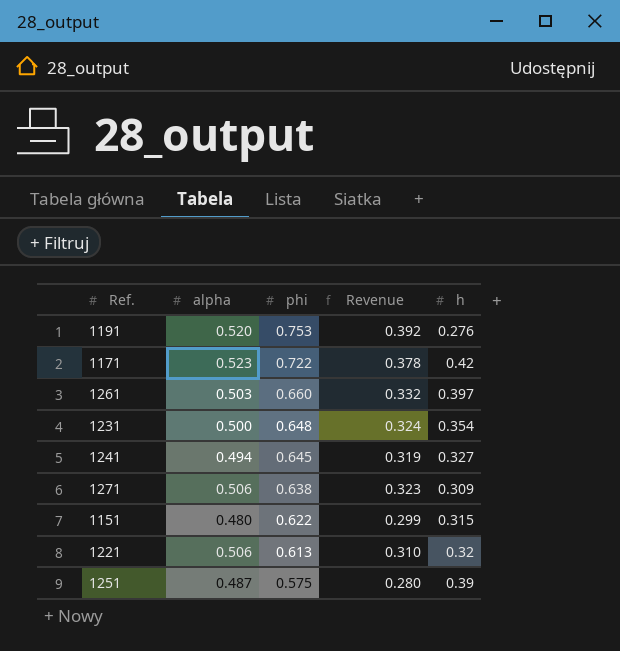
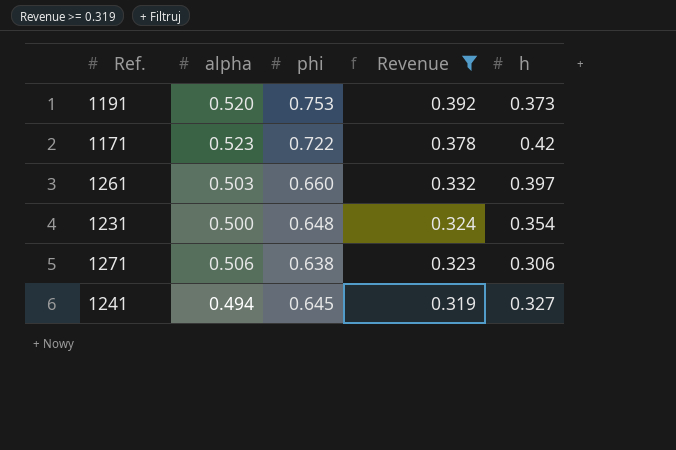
filter: none -> Revenue >= 0.319
row order: phi descending -> Revenue descending
1191 | h: 0.276 -> 0.373
1271 | h: 0.309 -> 0.306

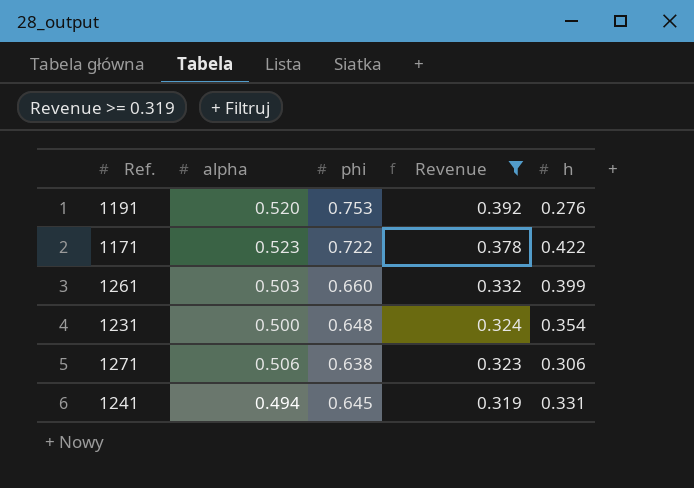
1191 | h: 0.373 -> 0.276
1171 | h: 0.42 -> 0.422
1261 | h: 0.397 -> 0.399
1241 | h: 0.327 -> 0.331

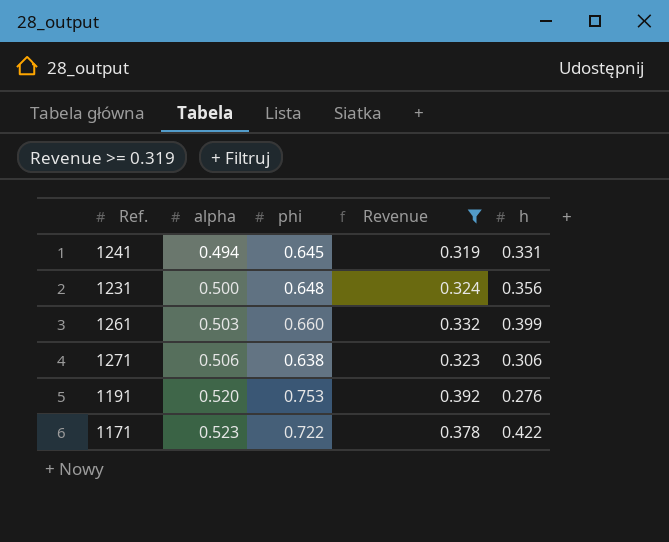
row order: Revenue descending -> alpha ascending
1231 | h: 0.354 -> 0.356

